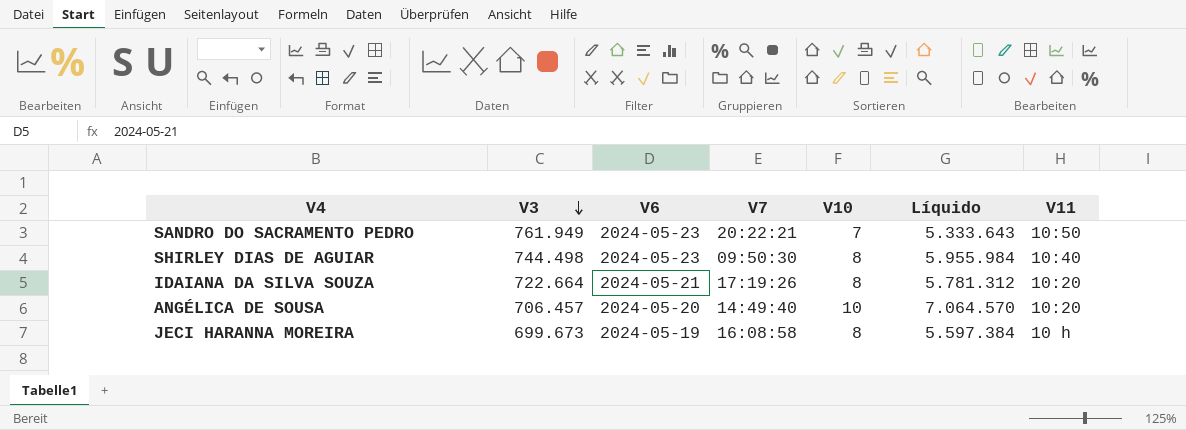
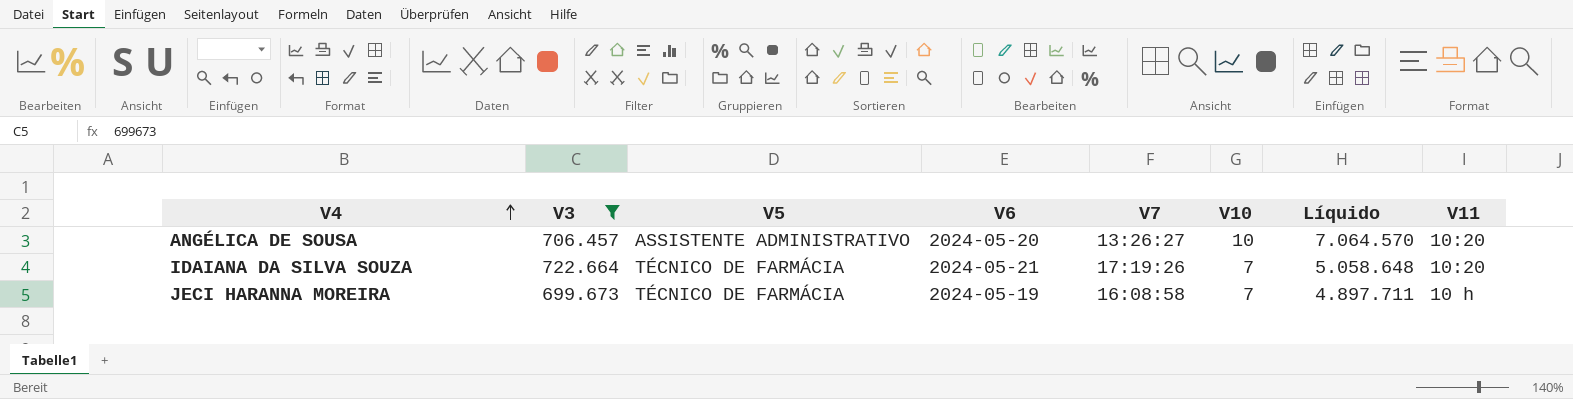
filter: none -> V3 <= 722.664
row order: V3 descending -> V4 ascending
column V5 | position: none -> 3
ANGÉLICA DE SOUSA | V7: 14:49:40 -> 13:26:27
IDAIANA DA SILVA SOUZA | V10: 8 -> 7
IDAIANA DA SILVA SOUZA | Líquido: 5.781.312 -> 5.058.648
JECI HARANNA MOREIRA | V10: 8 -> 7
JECI HARANNA MOREIRA | Líquido: 5.597.384 -> 4.897.711

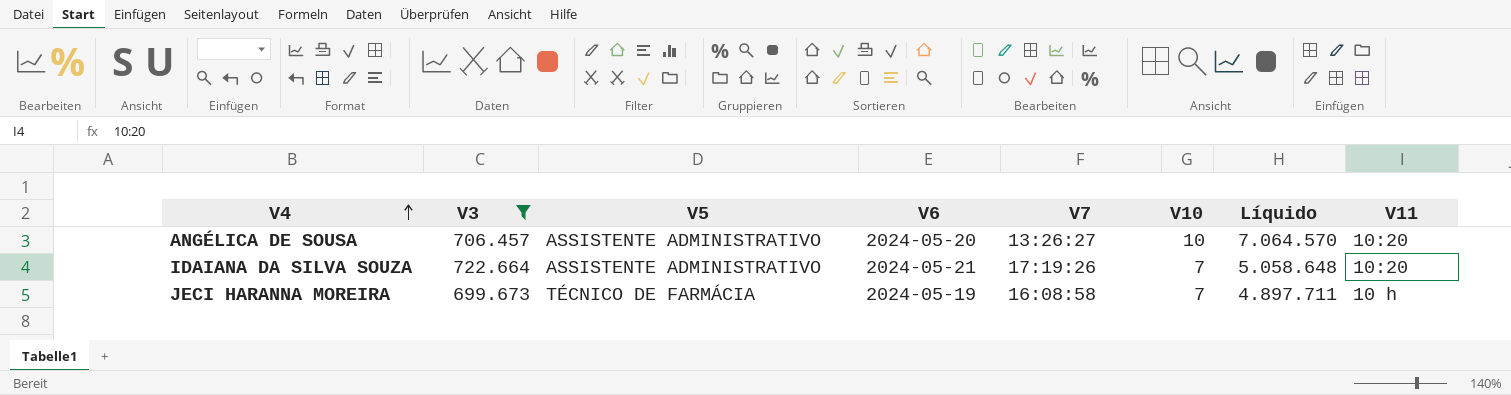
IDAIANA DA SILVA SOUZA | V5: TÉCNICO DE FARMÁCIA -> ASSISTENTE ADMINISTRATIVO

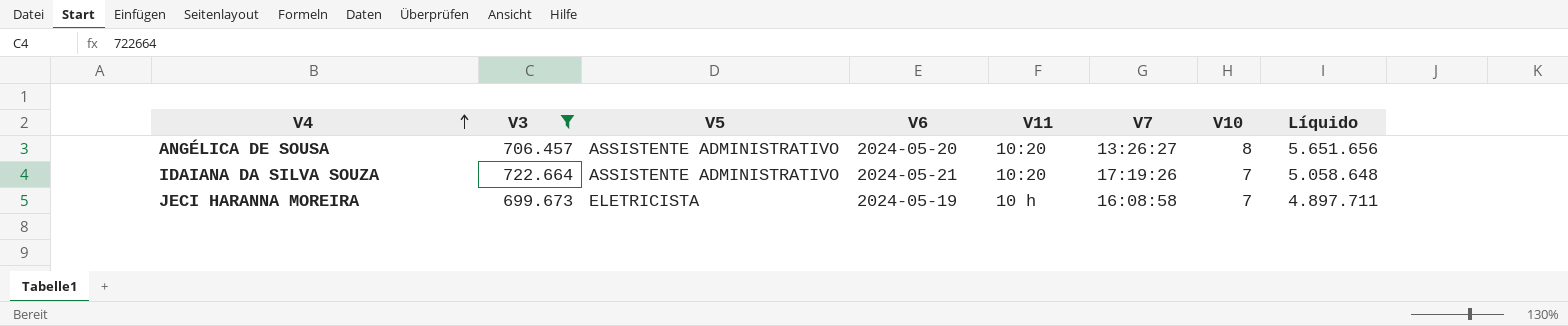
column V11 | position: 8 -> 5
ANGÉLICA DE SOUSA | V10: 10 -> 8
ANGÉLICA DE SOUSA | Líquido: 7.064.570 -> 5.651.656
JECI HARANNA MOREIRA | V5: TÉCNICO DE FARMÁCIA -> ELETRICISTA

